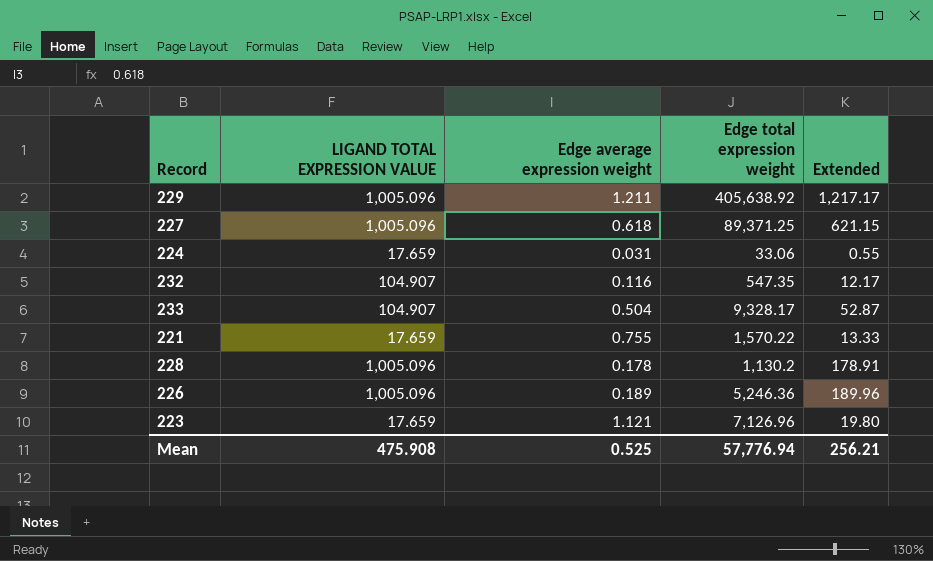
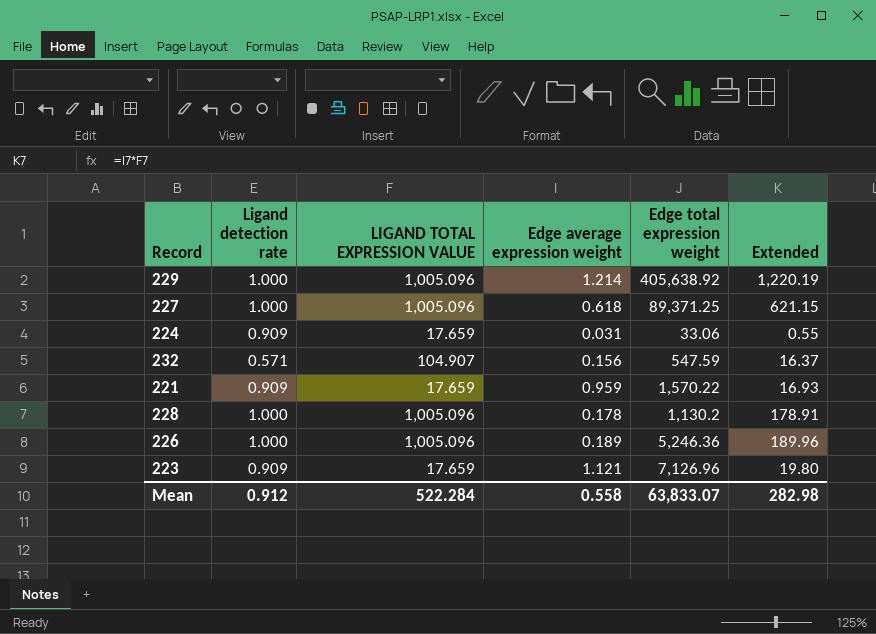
column Ligand detection rate | position: none -> 2
row 233: 104.907 | 0.504 | 9,328.17 | 52.87 -> none
229 | Edge average expression weight: 1.211 -> 1.214
229 | Extended: 1,217.17 -> 1,220.19
232 | Edge average expression weight: 0.116 -> 0.156
232 | Edge total expression weight: 547.35 -> 547.59
232 | Extended: 12.17 -> 16.37
221 | Edge average expression weight: 0.755 -> 0.959
221 | Extended: 13.33 -> 16.93
Mean | LIGAND TOTAL EXPRESSION VALUE: 475.908 -> 522.284
Mean | Edge average expression weight: 0.525 -> 0.558
Mean | Edge total expression weight: 57,776.94 -> 63,833.07
Mean | Extended: 256.21 -> 282.98

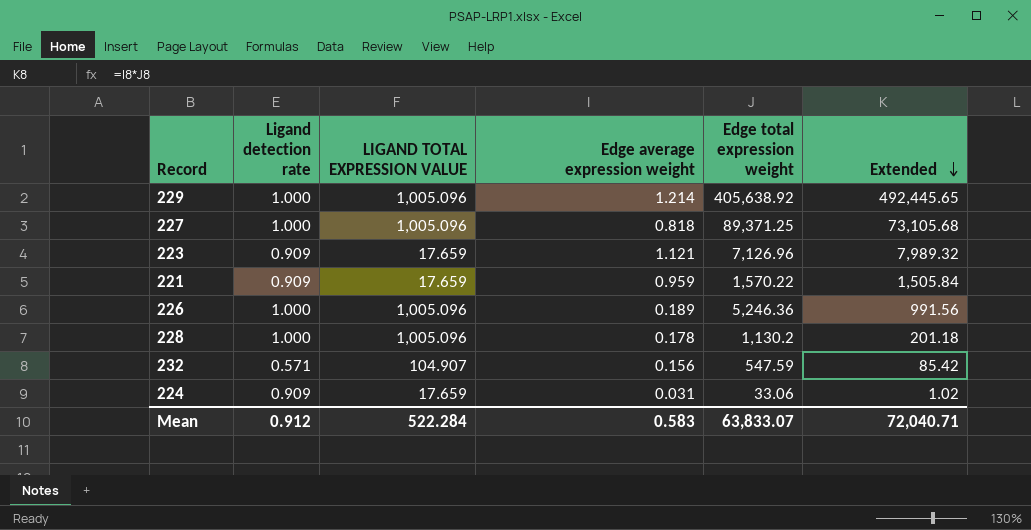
row order: none -> Extended descending
column Extended | formula: [LIGAND TOTAL EXPRESSION VALUE] * [Edge average expression weight] -> [Edge average expression weight] * [Edge total expression weight]
227 | Edge average expression weight: 0.618 -> 0.818
Mean | Edge average expression weight: 0.558 -> 0.583
Mean | Extended: 282.98 -> 72,040.71

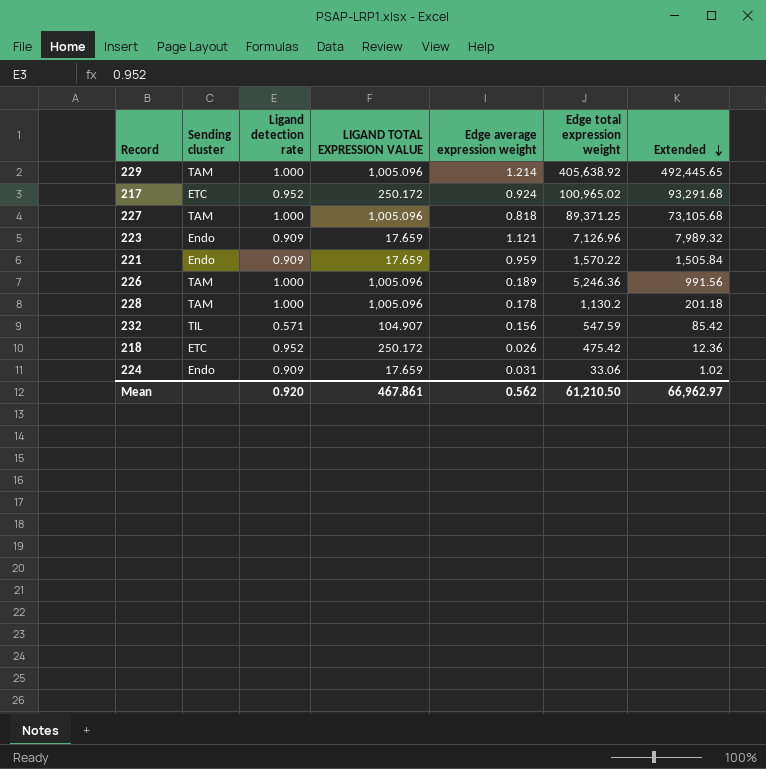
column Sending cluster | position: none -> 2
row 217: none -> ETC | 0.952 | 250.172 | 0.924 | 100,965.02 | 93,291.68
row 218: none -> ETC | 0.952 | 250.172 | 0.026 | 475.42 | 12.36
Mean | Ligand detection rate: 0.912 -> 0.920
Mean | LIGAND TOTAL EXPRESSION VALUE: 522.284 -> 467.861
Mean | Edge average expression weight: 0.583 -> 0.562
Mean | Edge total expression weight: 63,833.07 -> 61,210.50
Mean | Extended: 72,040.71 -> 66,962.97

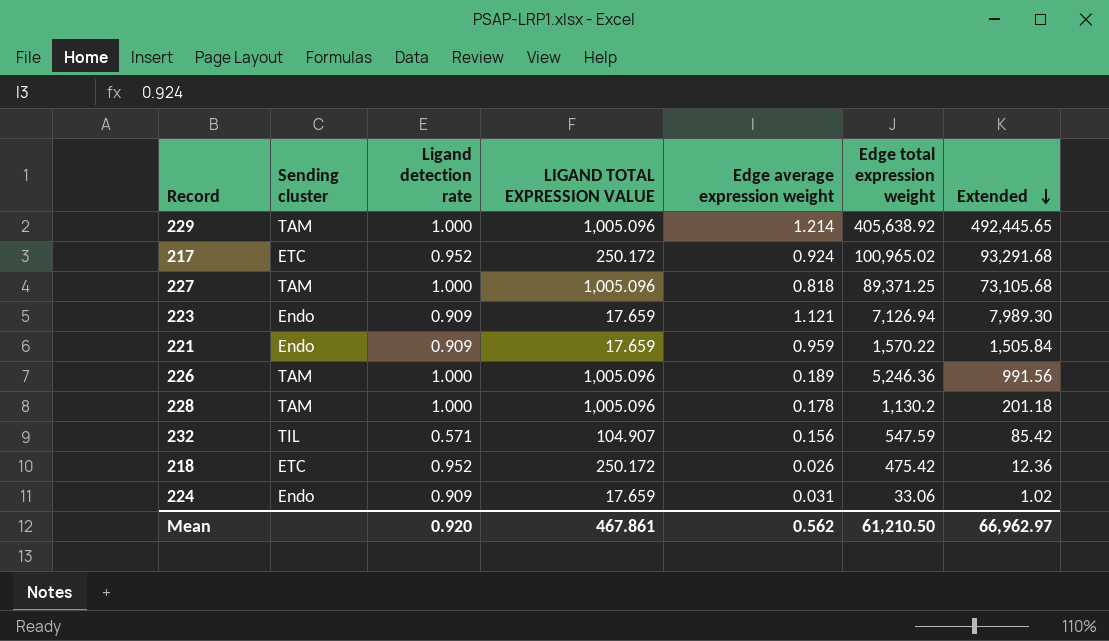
223 | Edge total expression weight: 7,126.96 -> 7,126.94
223 | Extended: 7,989.32 -> 7,989.30

